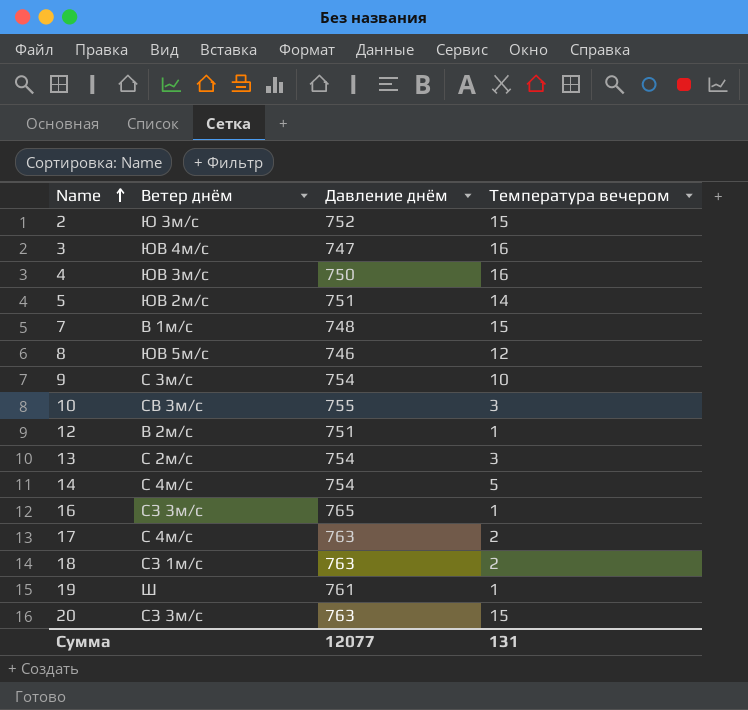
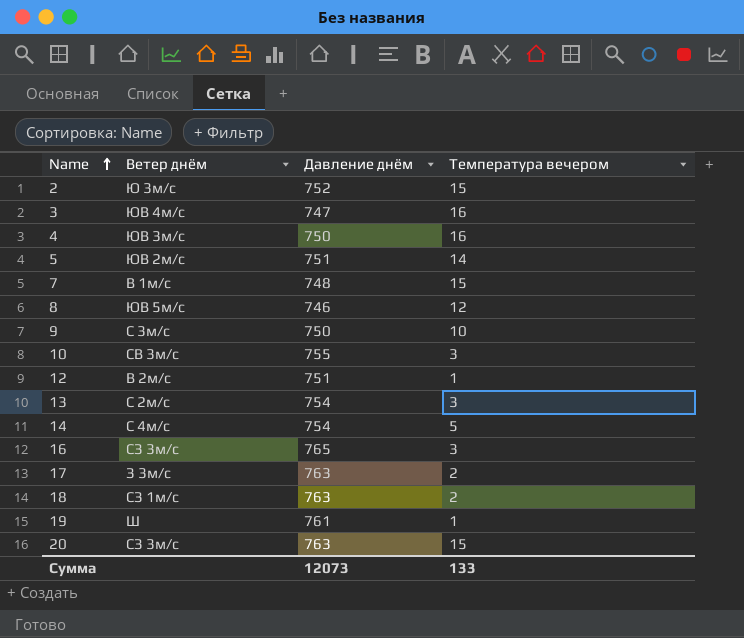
9 | Давление днём: 754 -> 750
16 | Температура вечером: 1 -> 3
17 | Ветер днём: С 4м/с -> З 3м/с
Сумма | Давление днём: 12077 -> 12073
Сумма | Температура вечером: 131 -> 133

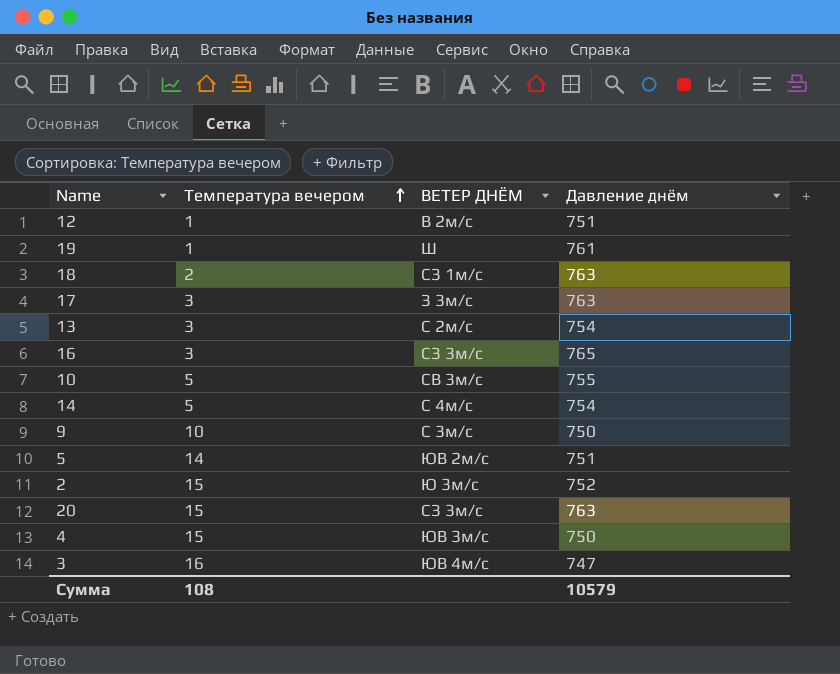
row order: Name ascending -> Температура вечером ascending
column Температура вечером | position: 4 -> 2
column name: Ветер днём -> ВЕТЕР ДНЁМ
row 7: В 1м/с | 748 | 15 -> none
row 8: ЮВ 5м/с | 746 | 12 -> none
17 | Температура вечером: 2 -> 3
10 | Температура вечером: 3 -> 5
4 | Температура вечером: 16 -> 15
Сумма | Температура вечером: 133 -> 108
Сумма | Давление днём: 12073 -> 10579

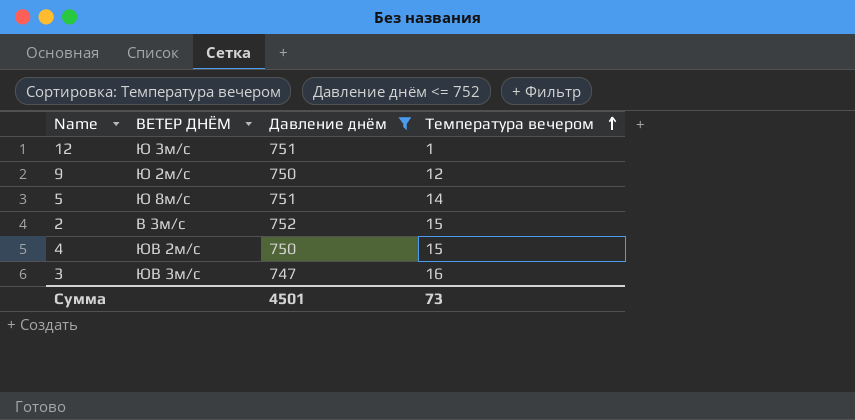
filter: none -> Давление днём <= 752
column Температура вечером | position: 2 -> 4
12 | ВЕТЕР ДНЁМ: В 2м/с -> Ю 3м/с
9 | ВЕТЕР ДНЁМ: С 3м/с -> Ю 2м/с
9 | Температура вечером: 10 -> 12
5 | ВЕТЕР ДНЁМ: ЮВ 2м/с -> Ю 8м/с
2 | ВЕТЕР ДНЁМ: Ю 3м/с -> В 3м/с
4 | ВЕТЕР ДНЁМ: ЮВ 3м/с -> ЮВ 2м/с
3 | ВЕТЕР ДНЁМ: ЮВ 4м/с -> ЮВ 3м/с
Сумма | Давление днём: 10579 -> 4501
Сумма | Температура вечером: 108 -> 73

